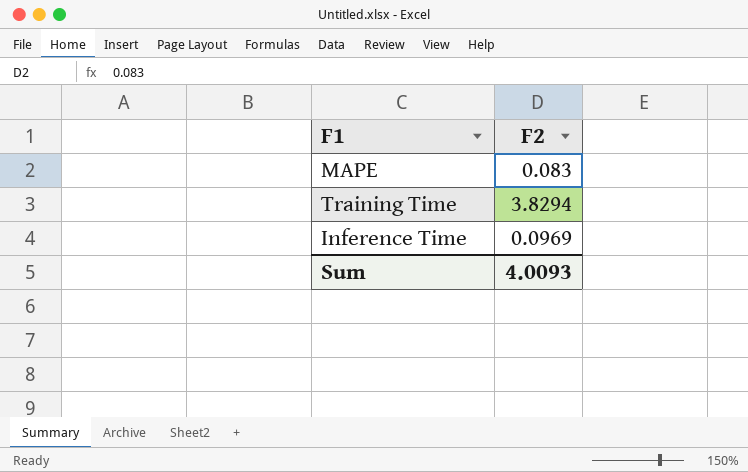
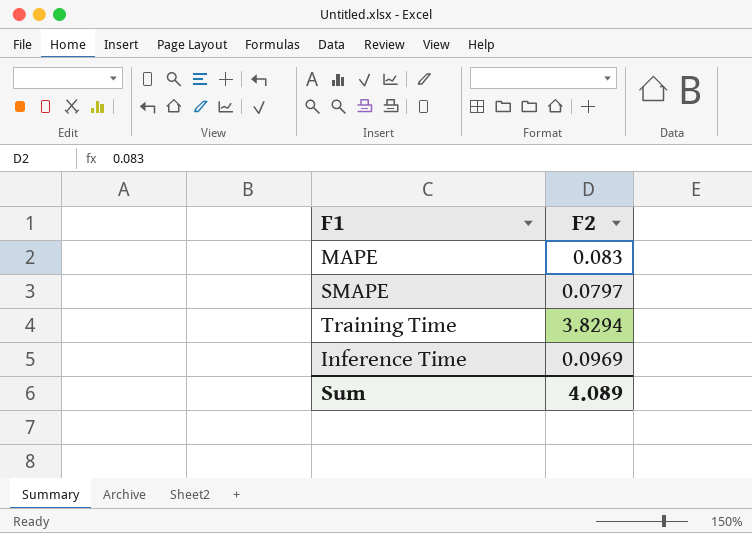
row SMAPE: none -> 0.0797
Sum | F2: 4.0093 -> 4.089

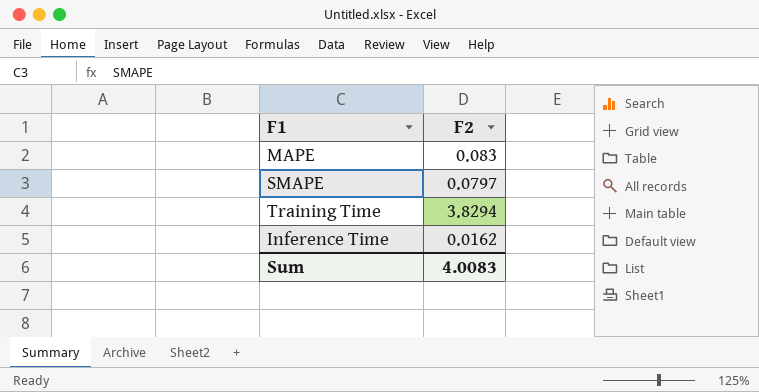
Inference Time | F2: 0.0969 -> 0.0162
Sum | F2: 4.089 -> 4.0083

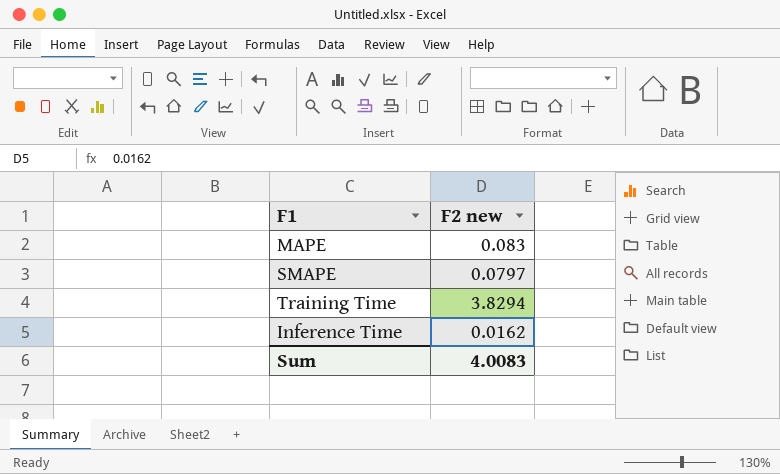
column name: F2 -> F2 new

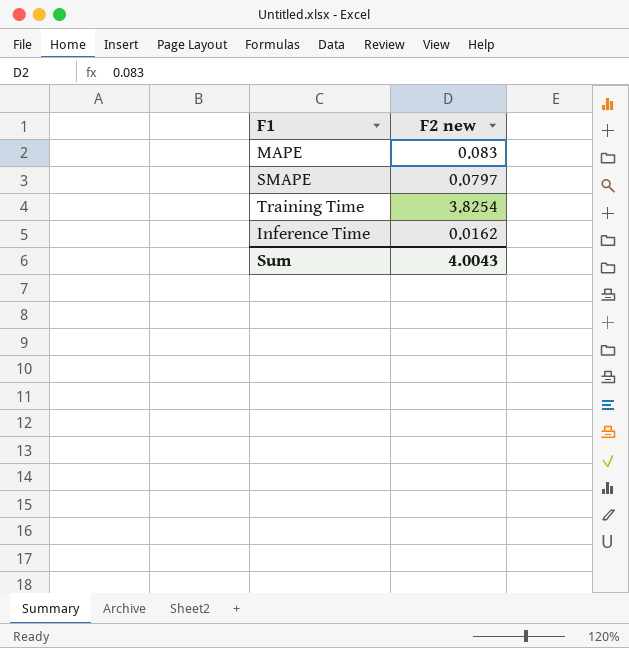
Training Time | F2 new: 3.8294 -> 3.8254
Sum | F2 new: 4.0083 -> 4.0043

